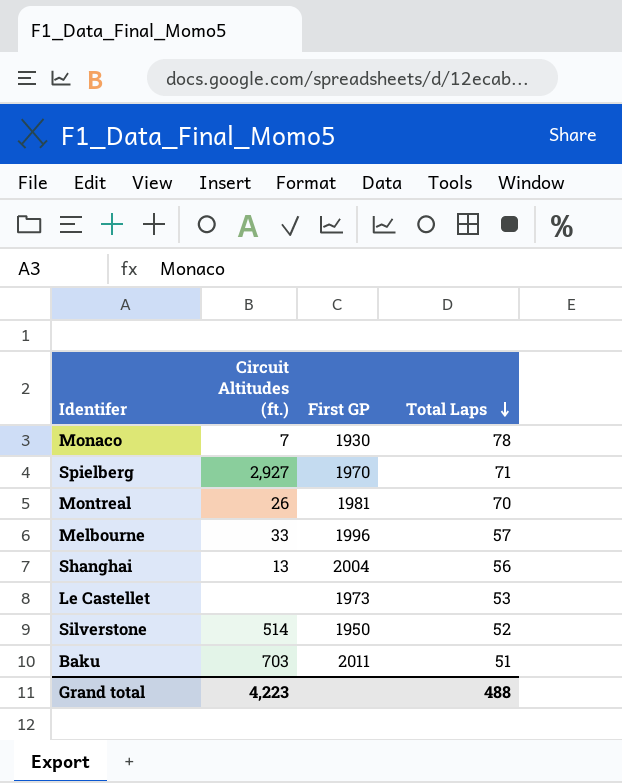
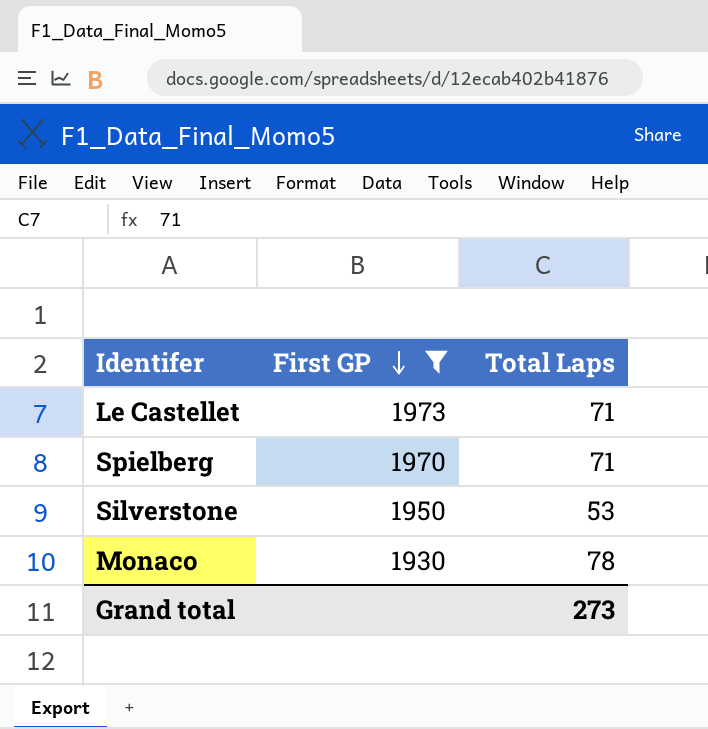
filter: none -> First GP <= 1973
row order: Total Laps descending -> First GP descending
column Circuit Altitudes (ft.) | position: 2 -> none
Le Castellet | Total Laps: 53 -> 71
Silverstone | Total Laps: 52 -> 53
Grand total | Total Laps: 488 -> 273

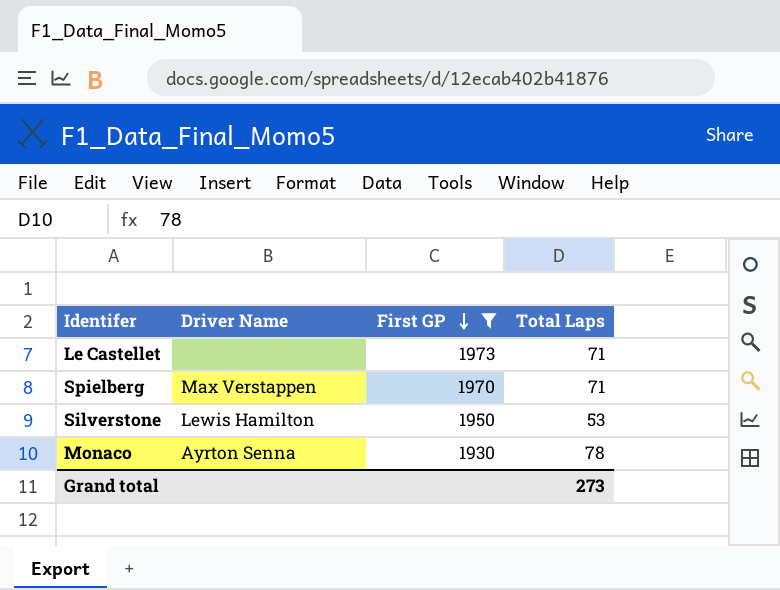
column Driver Name | position: none -> 2

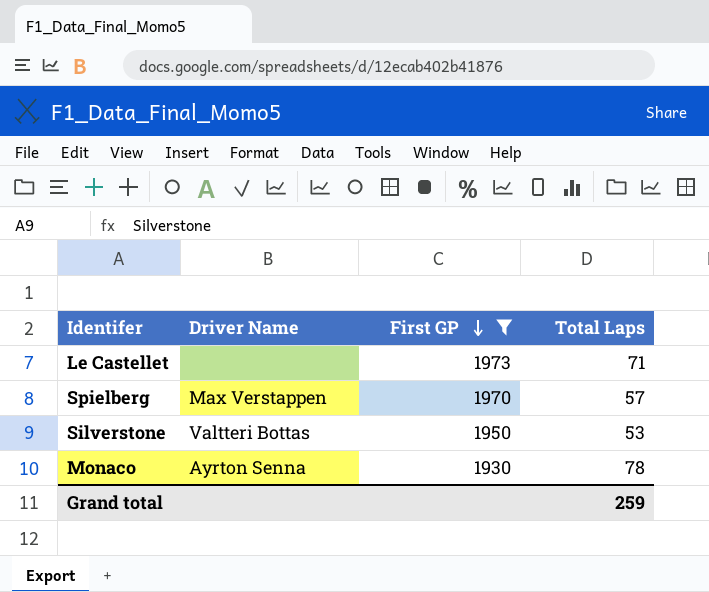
Spielberg | Total Laps: 71 -> 57
Silverstone | Driver Name: Lewis Hamilton -> Valtteri Bottas
Grand total | Total Laps: 273 -> 259

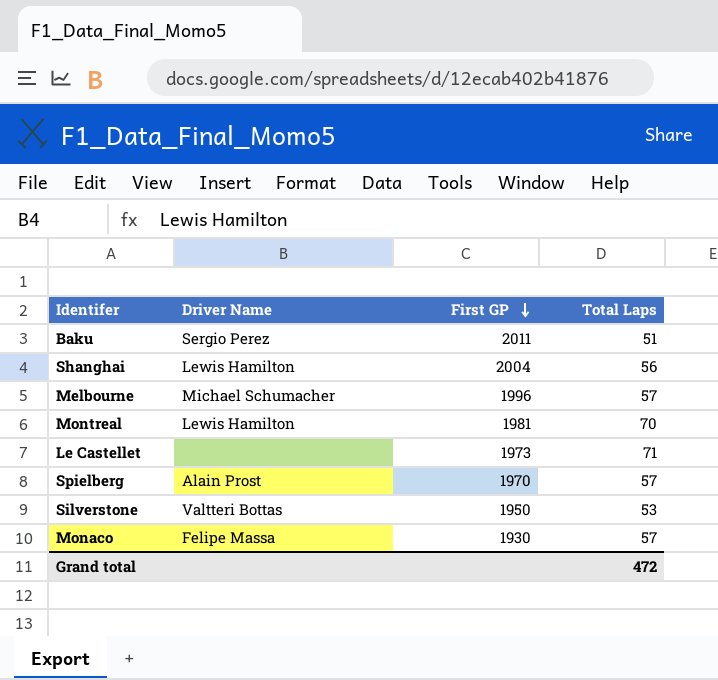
filter: First GP <= 1973 -> none
Spielberg | Driver Name: Max Verstappen -> Alain Prost
Monaco | Driver Name: Ayrton Senna -> Felipe Massa
Monaco | Total Laps: 78 -> 57
Grand total | Total Laps: 259 -> 472

